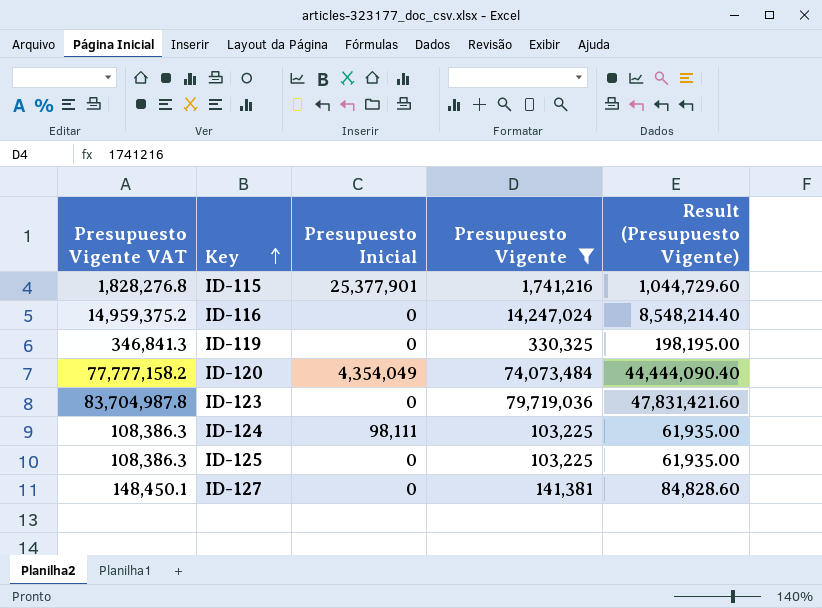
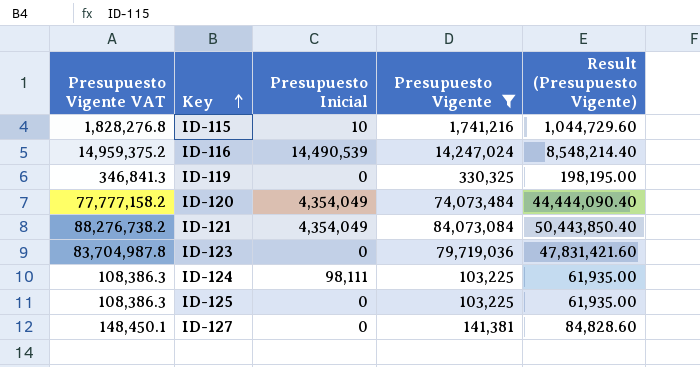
ID-115 | Presupuesto Inicial: 25,377,901 -> 10
ID-116 | Presupuesto Inicial: 0 -> 14,490,539
row ID-121: none -> 88,276,738.2 | 4,354,049 | 84,073,084 | 50,443,850.40

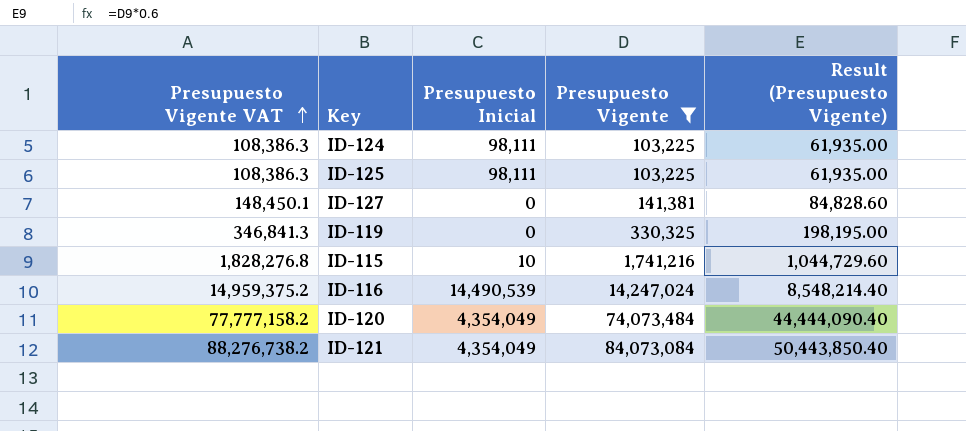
row order: Key ascending -> Presupuesto Vigente VAT ascending
row ID-123: 83,704,987.8 | 0 | 79,719,036 | 47,831,421.60 -> none
ID-125 | Presupuesto Inicial: 0 -> 98,111

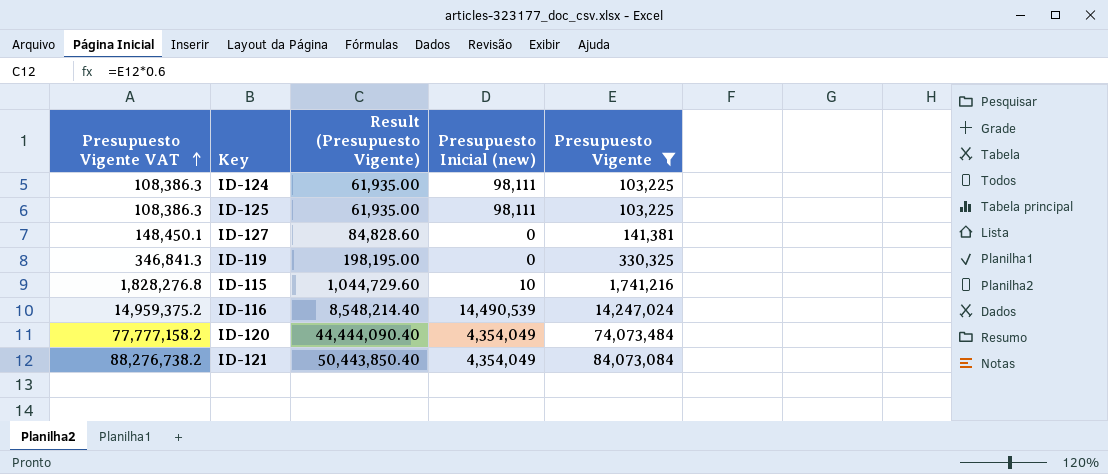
column Result (Presupuesto Vigente) | position: 5 -> 3
column name: Presupuesto Inicial -> Presupuesto Inicial (new)

